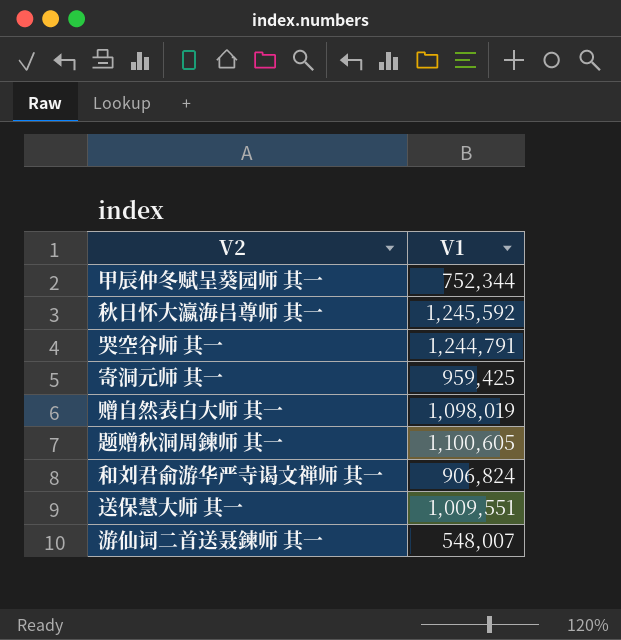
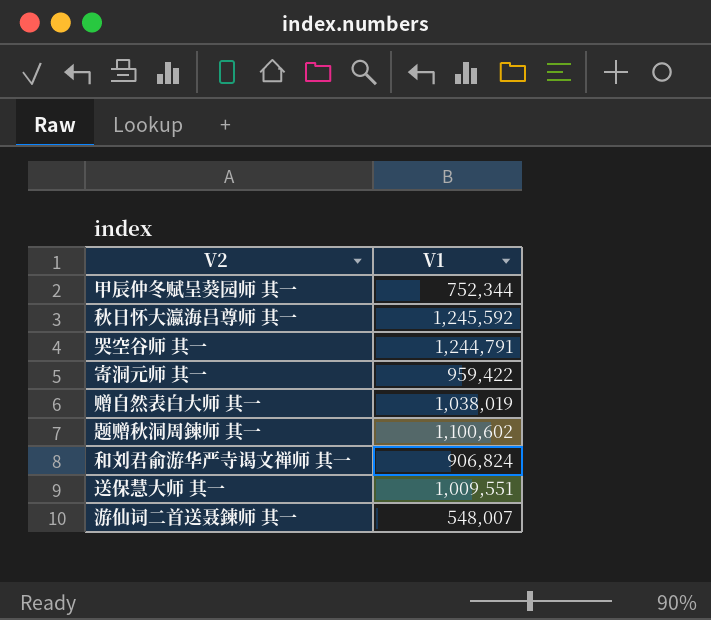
寄洞元师 其一 | V1: 959,425 -> 959,422
赠自然表白大师 其一 | V1: 1,098,019 -> 1,038,019
题赠秋洞周鍊师 其一 | V1: 1,100,605 -> 1,100,602

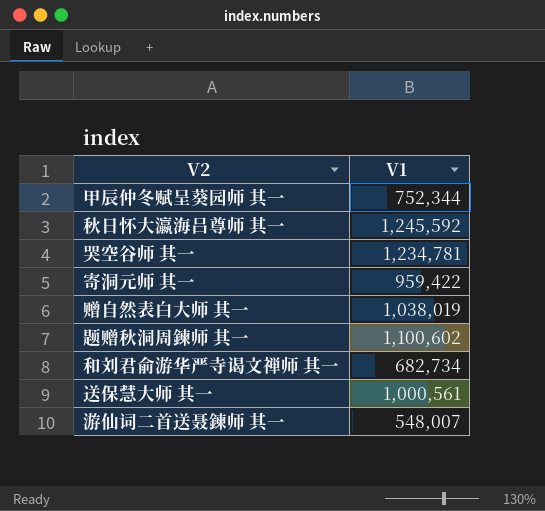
哭空谷师 其一 | V1: 1,244,791 -> 1,234,781
和刘君俞游华严寺谒文禅师 其一 | V1: 906,824 -> 682,734
送保慧大师 其一 | V1: 1,009,551 -> 1,000,561

